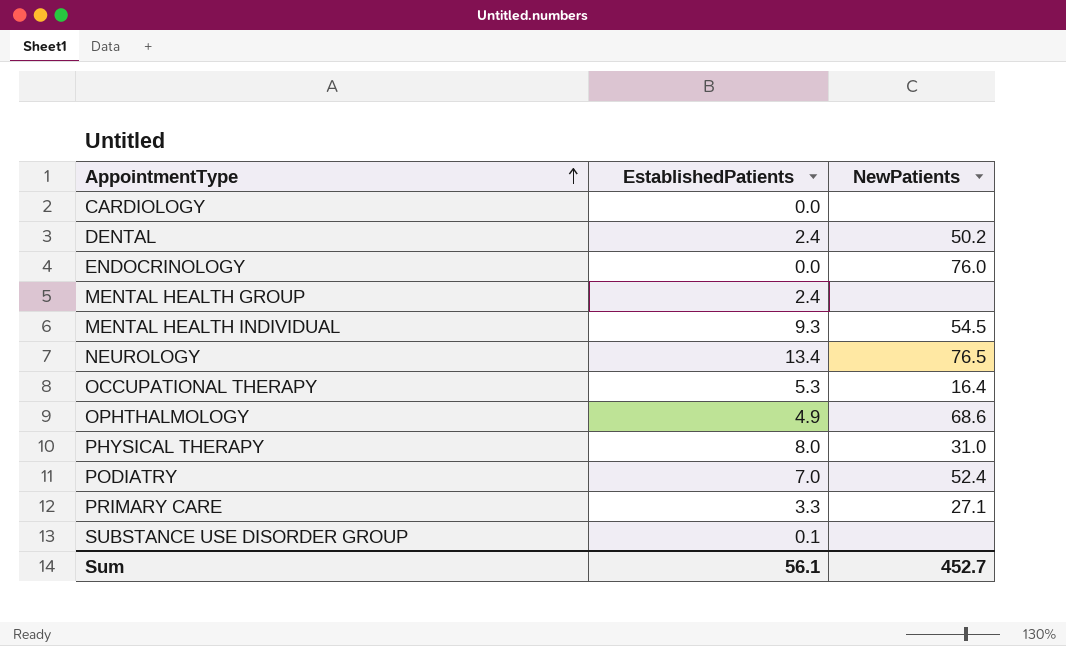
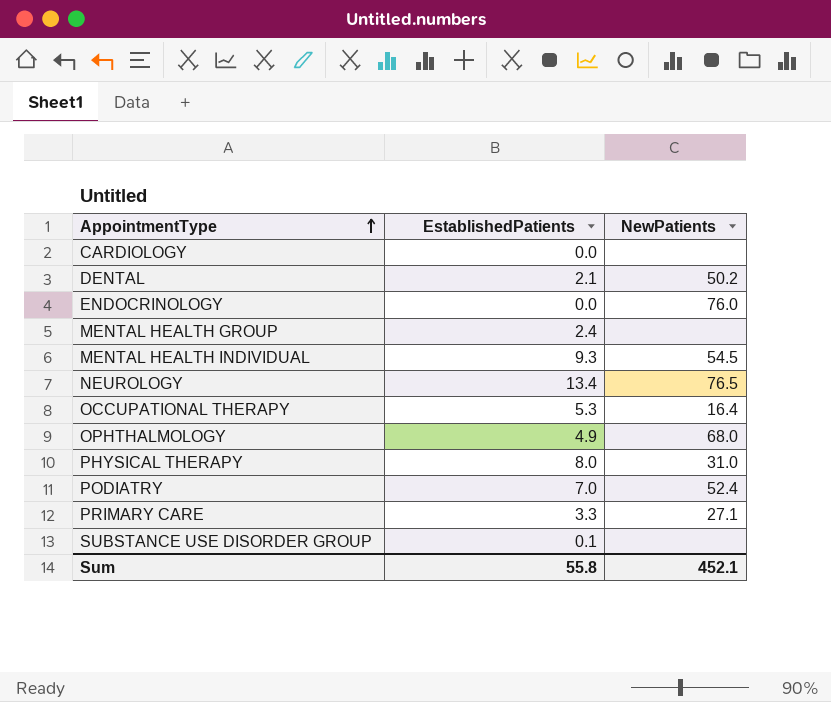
DENTAL | EstablishedPatients: 2.4 -> 2.1
OPHTHALMOLOGY | NewPatients: 68.6 -> 68.0
Sum | EstablishedPatients: 56.1 -> 55.8
Sum | NewPatients: 452.7 -> 452.1

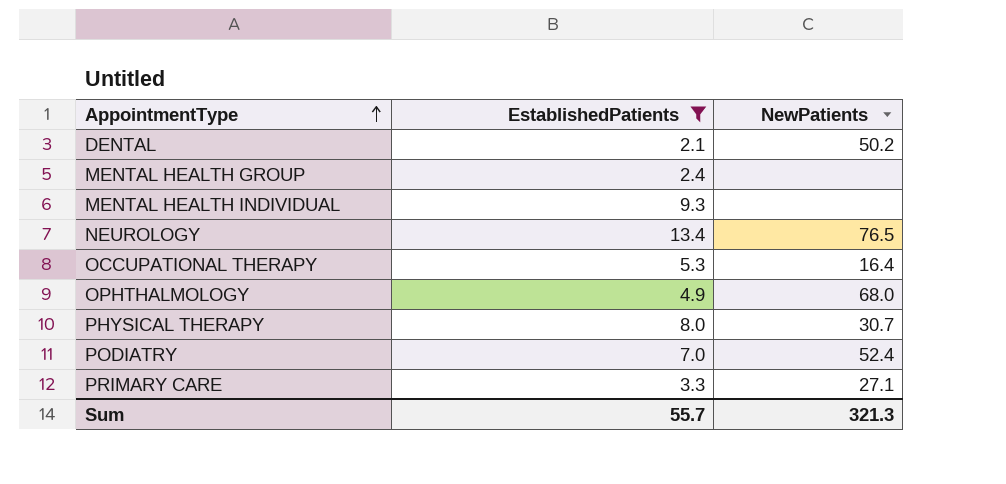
filter: none -> EstablishedPatients >= 2.1
MENTAL HEALTH INDIVIDUAL | NewPatients: 54.5 -> none
PHYSICAL THERAPY | NewPatients: 31.0 -> 30.7
Sum | EstablishedPatients: 55.8 -> 55.7
Sum | NewPatients: 452.1 -> 321.3

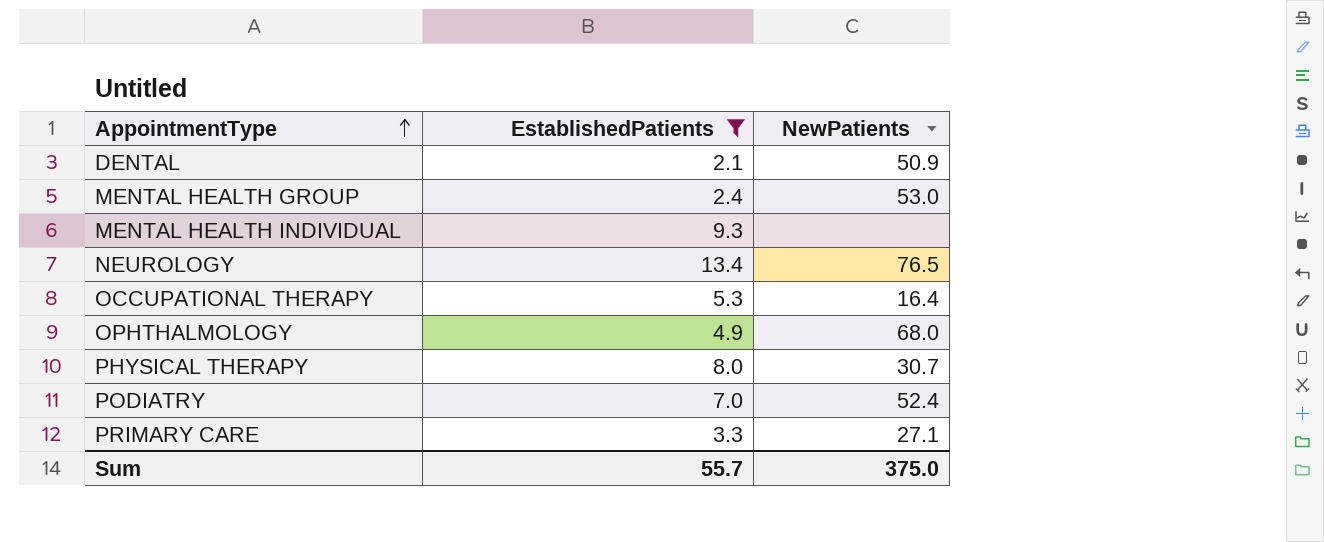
DENTAL | NewPatients: 50.2 -> 50.9
MENTAL HEALTH GROUP | NewPatients: none -> 53.0
Sum | NewPatients: 321.3 -> 375.0

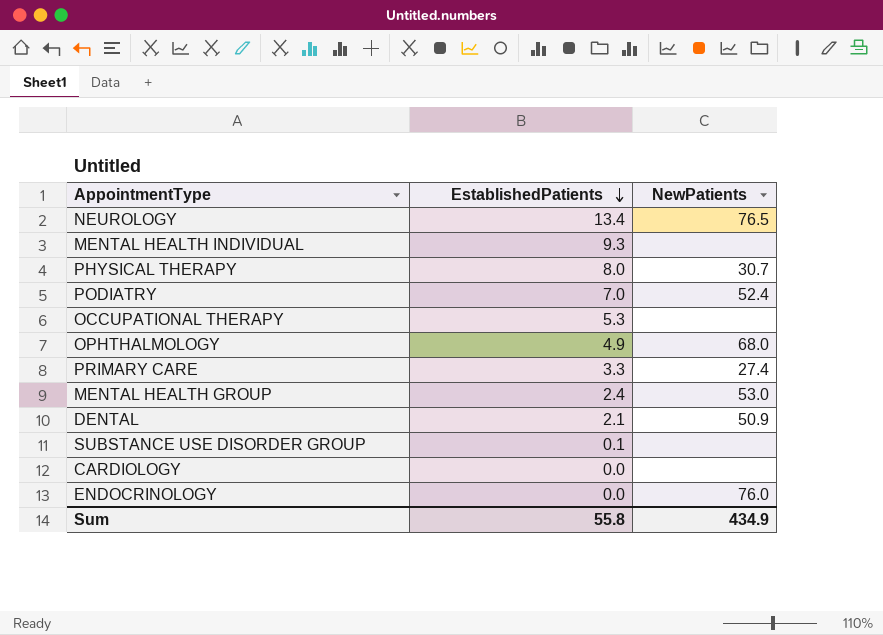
filter: EstablishedPatients >= 2.1 -> none
row order: AppointmentType ascending -> EstablishedPatients descending
OCCUPATIONAL THERAPY | NewPatients: 16.4 -> none
PRIMARY CARE | NewPatients: 27.1 -> 27.4
Sum | EstablishedPatients: 55.7 -> 55.8
Sum | NewPatients: 375.0 -> 434.9

